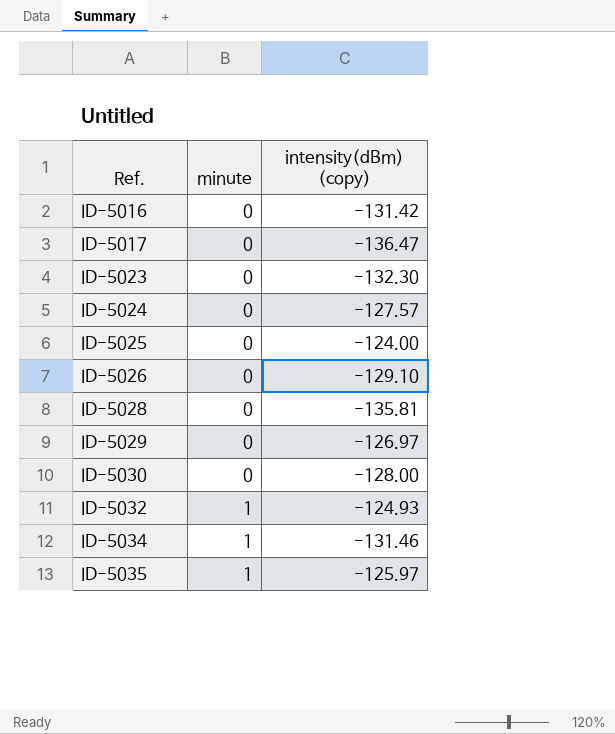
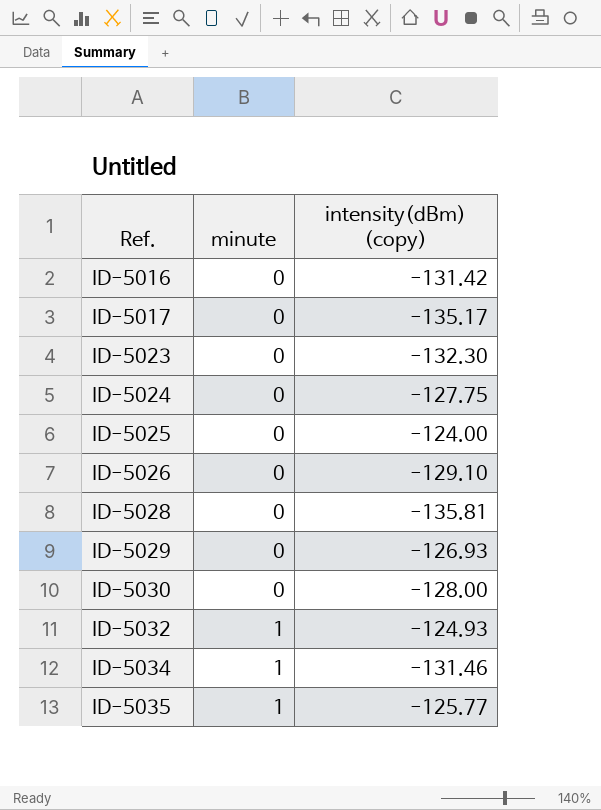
ID-5017 | intensity(dBm) (copy): -136.47 -> -135.17
ID-5024 | intensity(dBm) (copy): -127.57 -> -127.75
ID-5029 | intensity(dBm) (copy): -126.97 -> -126.93
ID-5035 | intensity(dBm) (copy): -125.97 -> -125.77

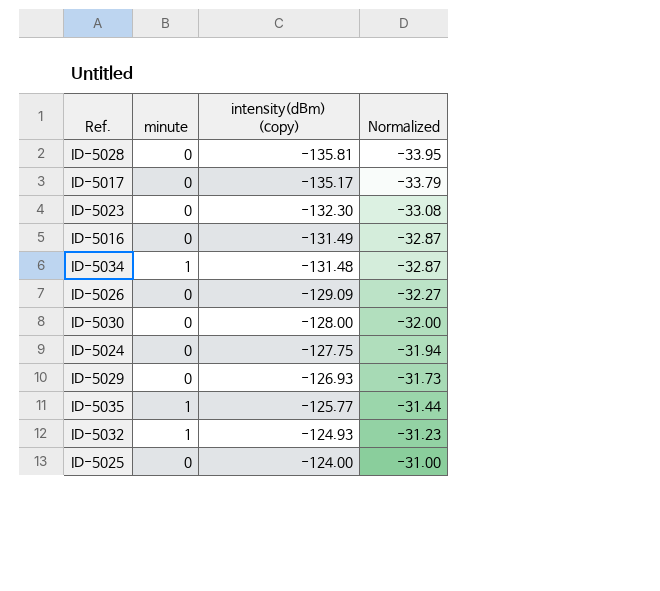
row order: Ref. ascending -> intensity(dBm) (copy) ascending
column Normalized | formula: none -> [intensity(dBm) (copy)] * 0.25
ID-5016 | intensity(dBm) (copy): -131.42 -> -131.49
ID-5034 | intensity(dBm) (copy): -131.46 -> -131.48
ID-5026 | intensity(dBm) (copy): -129.10 -> -129.09

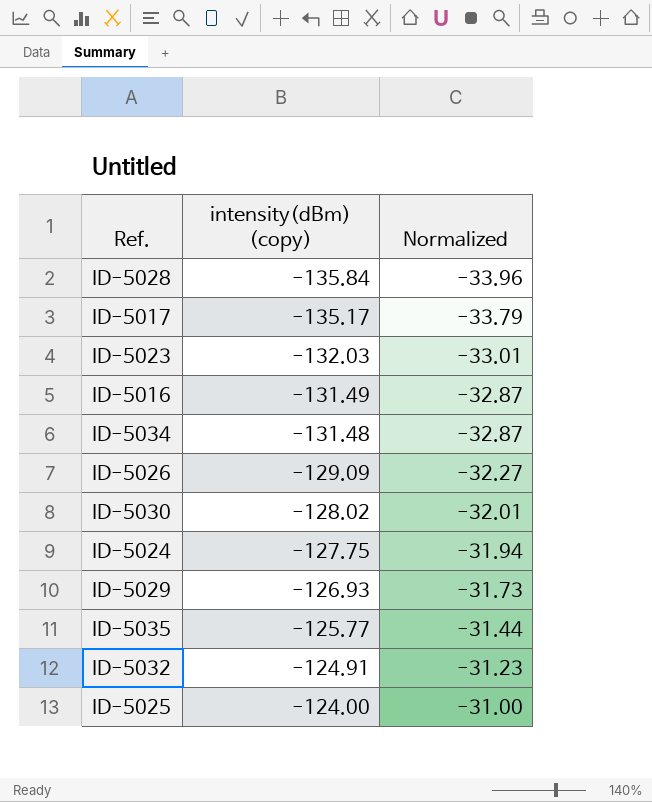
column minute | position: 2 -> none
ID-5028 | intensity(dBm) (copy): -135.81 -> -135.84
ID-5028 | Normalized: -33.95 -> -33.96
ID-5023 | intensity(dBm) (copy): -132.30 -> -132.03
ID-5023 | Normalized: -33.08 -> -33.01
ID-5030 | intensity(dBm) (copy): -128.00 -> -128.02
ID-5030 | Normalized: -32.00 -> -32.01
ID-5032 | intensity(dBm) (copy): -124.93 -> -124.91

